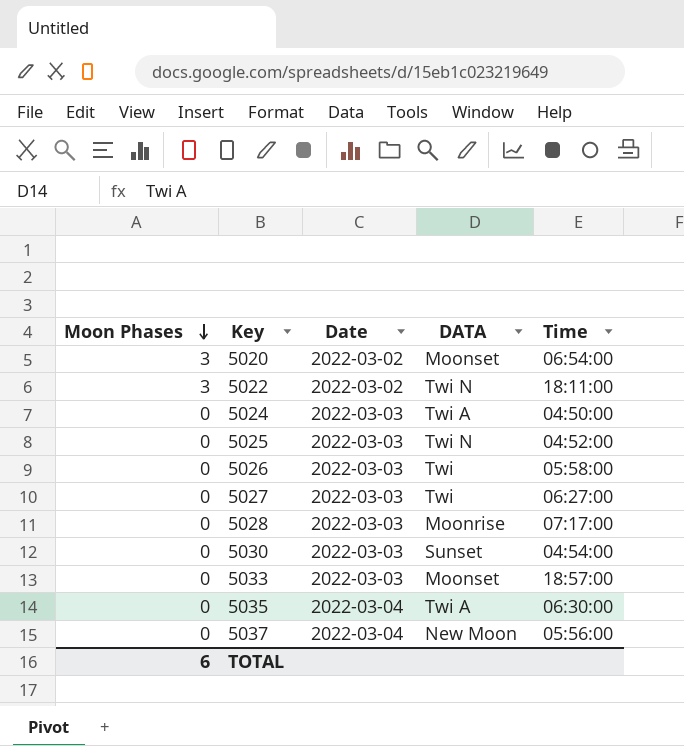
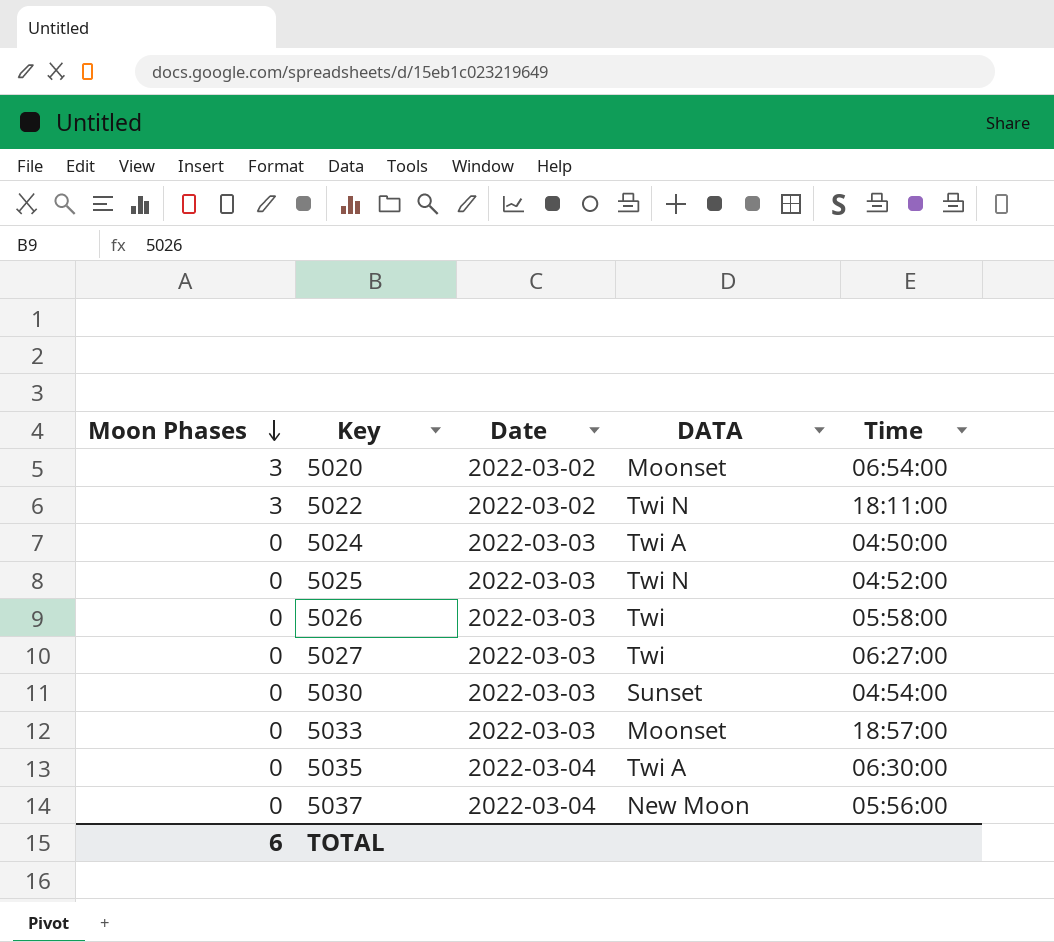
row 5028: 0 | 2022-03-03 | Moonrise | 07:17:00 -> none

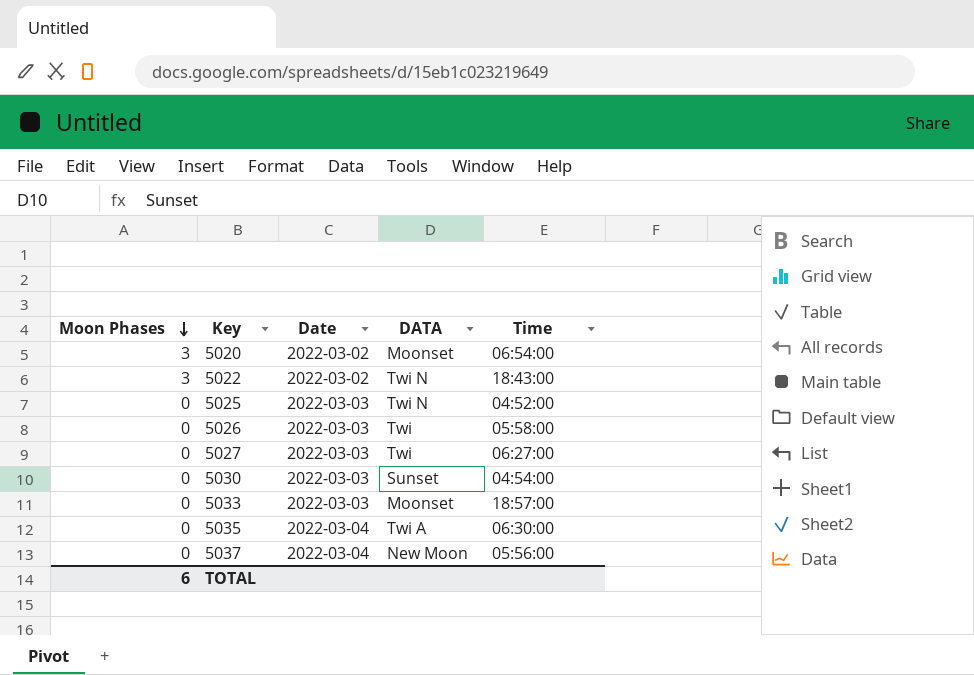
row 5024: 0 | 2022-03-03 | Twi A | 04:50:00 -> none
5022 | Time: 18:11:00 -> 18:43:00

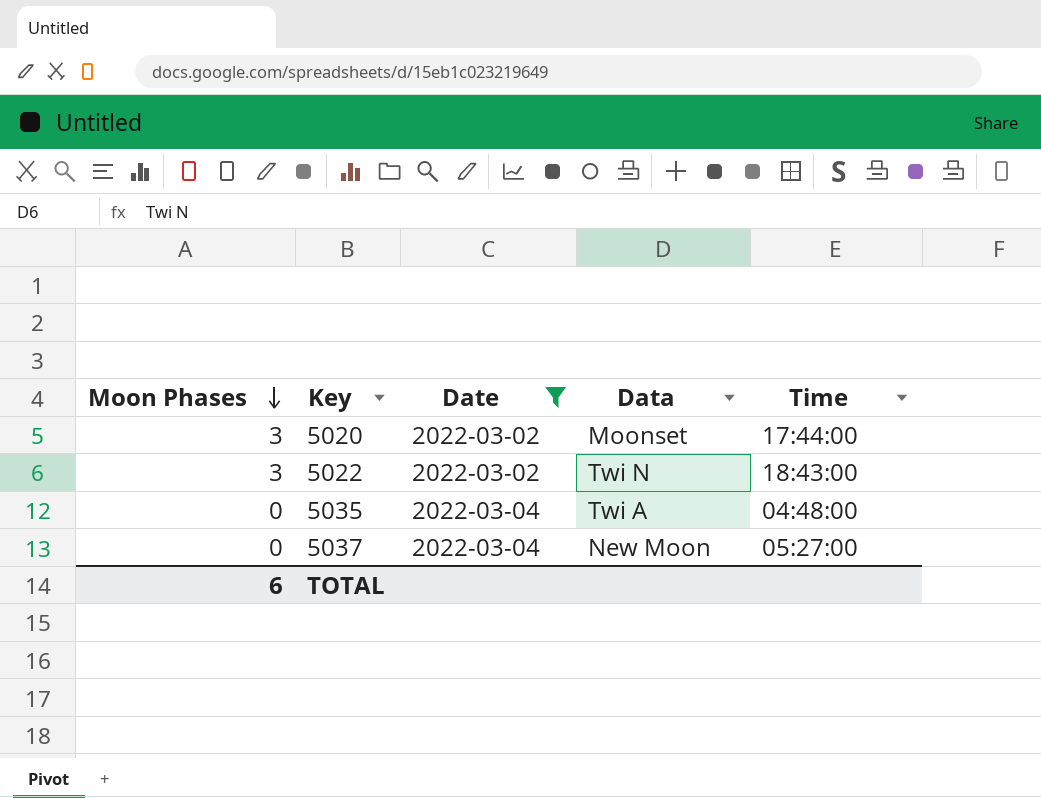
filter: none -> Date != 2022-03-03
column name: DATA -> Data
5020 | Time: 06:54:00 -> 17:44:00
5035 | Time: 06:30:00 -> 04:48:00
5037 | Time: 05:56:00 -> 05:27:00

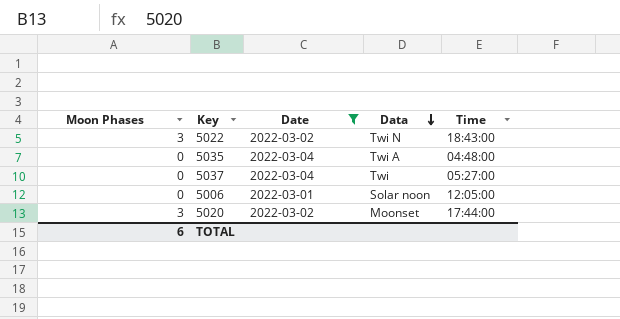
row order: Moon Phases descending -> Data descending
5037 | Data: New Moon -> Twi
row 5006: none -> 0 | 2022-03-01 | Solar noon | 12:05:00

